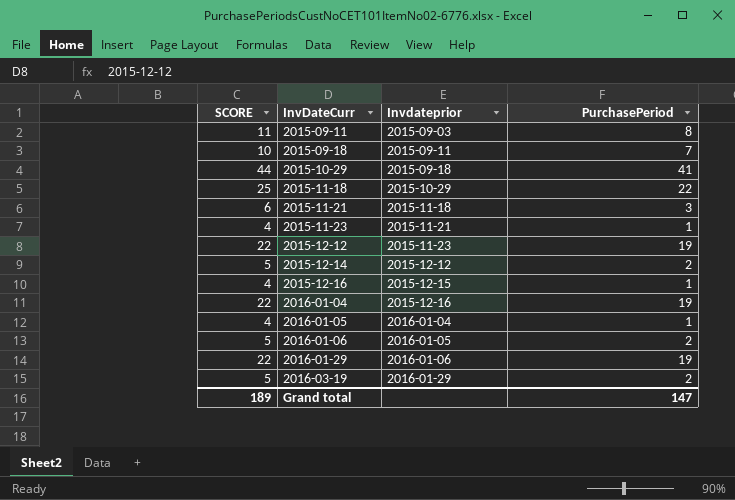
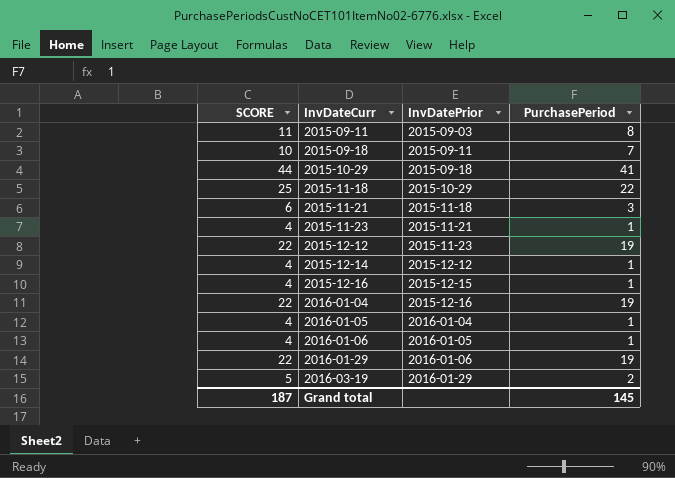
column name: Invdateprior -> InvDatePrior
2015-12-14 | SCORE: 5 -> 4
2015-12-14 | PurchasePeriod: 2 -> 1
2016-01-06 | SCORE: 5 -> 4
2016-01-06 | PurchasePeriod: 2 -> 1
Grand total | SCORE: 189 -> 187
Grand total | PurchasePeriod: 147 -> 145

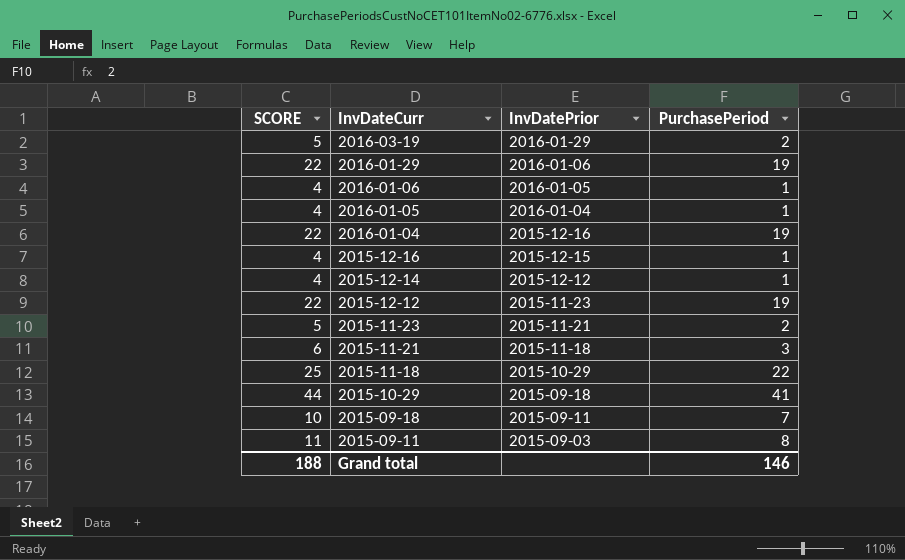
row order: InvDateCurr ascending -> InvDateCurr descending
2015-11-23 | SCORE: 4 -> 5
2015-11-23 | PurchasePeriod: 1 -> 2
Grand total | SCORE: 187 -> 188
Grand total | PurchasePeriod: 145 -> 146

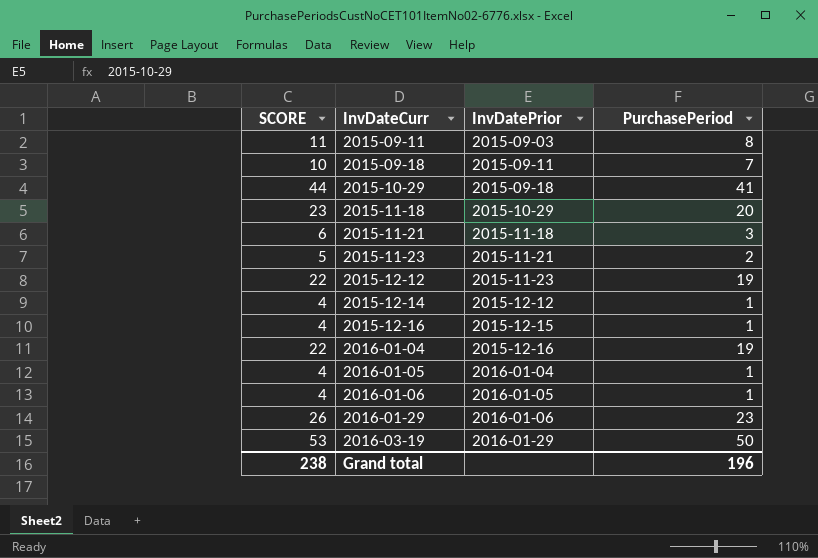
row order: InvDateCurr descending -> InvDateCurr ascending
2015-11-18 | SCORE: 25 -> 23
2015-11-18 | PurchasePeriod: 22 -> 20
2016-01-29 | SCORE: 22 -> 26
2016-01-29 | PurchasePeriod: 19 -> 23
2016-03-19 | SCORE: 5 -> 53
2016-03-19 | PurchasePeriod: 2 -> 50
Grand total | SCORE: 188 -> 238
Grand total | PurchasePeriod: 146 -> 196

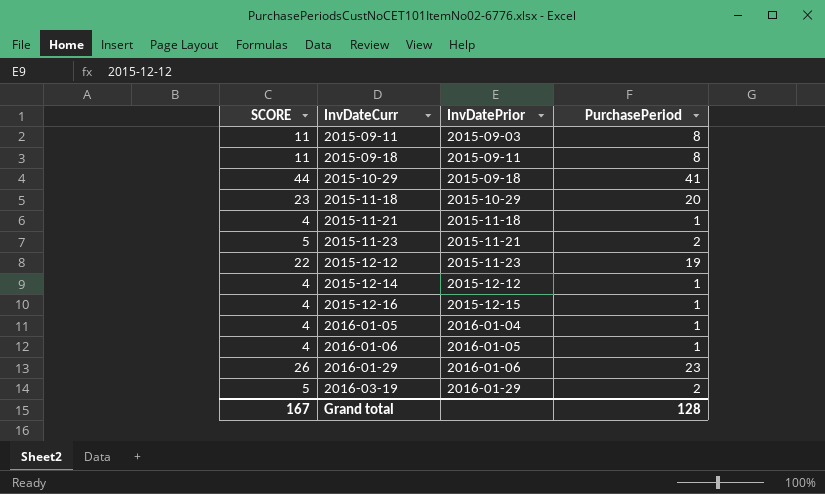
row 2016-01-04: 22 | 2015-12-16 | 19 -> none
2015-09-18 | SCORE: 10 -> 11
2015-09-18 | PurchasePeriod: 7 -> 8
2015-11-21 | SCORE: 6 -> 4
2015-11-21 | PurchasePeriod: 3 -> 1
2016-03-19 | SCORE: 53 -> 5
2016-03-19 | PurchasePeriod: 50 -> 2
Grand total | SCORE: 238 -> 167
Grand total | PurchasePeriod: 196 -> 128

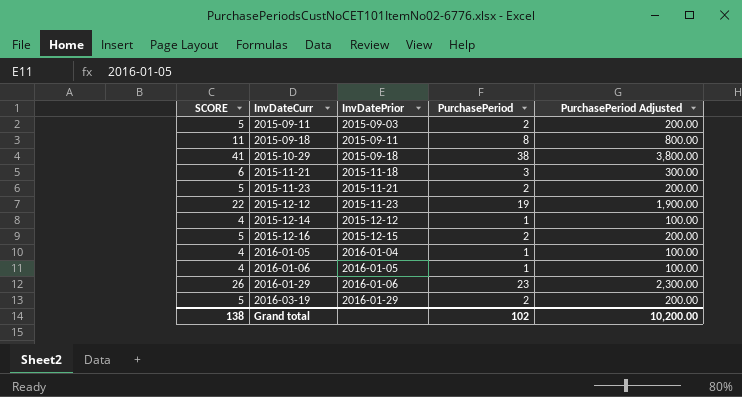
column PurchasePeriod Adjusted | formula: none -> [PurchasePeriod] * 100
row 2015-11-18: 23 | 2015-10-29 | 20 -> none
2015-09-11 | SCORE: 11 -> 5
2015-09-11 | PurchasePeriod: 8 -> 2
2015-10-29 | SCORE: 44 -> 41
2015-10-29 | PurchasePeriod: 41 -> 38
2015-11-21 | SCORE: 4 -> 6
2015-11-21 | PurchasePeriod: 1 -> 3
2015-12-16 | SCORE: 4 -> 5
2015-12-16 | PurchasePeriod: 1 -> 2
Grand total | SCORE: 167 -> 138
Grand total | PurchasePeriod: 128 -> 102

